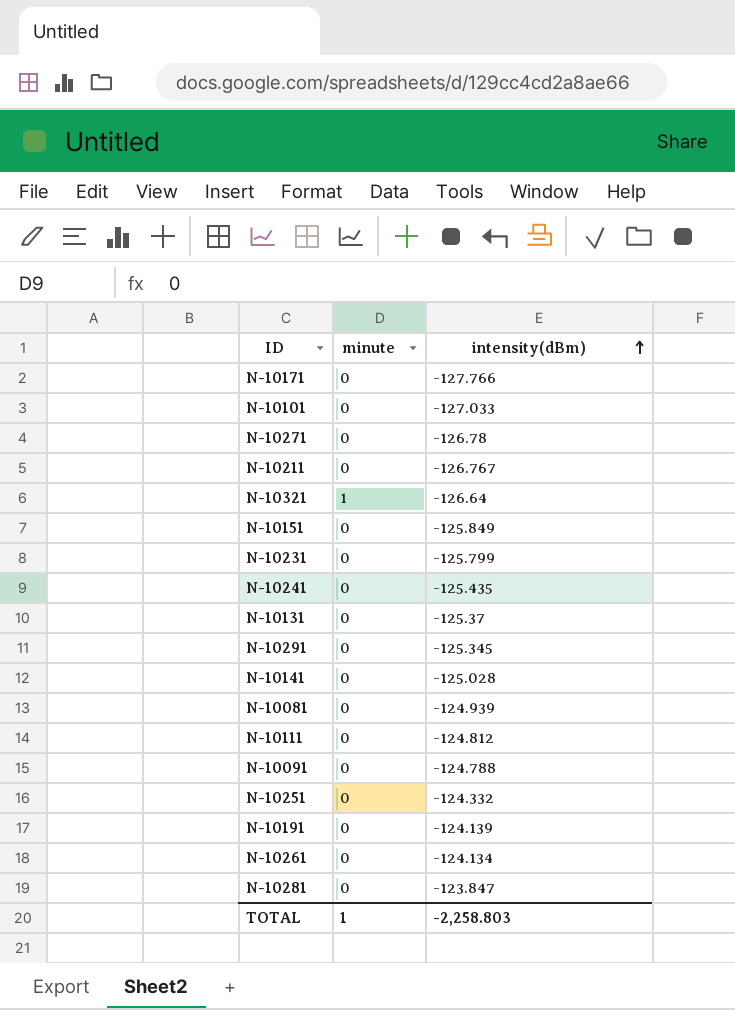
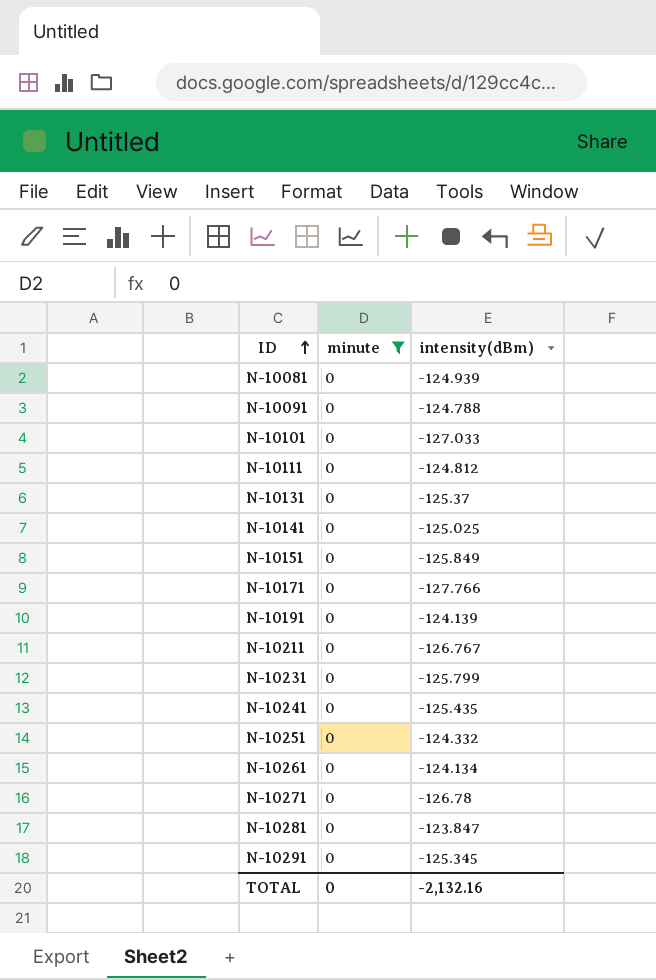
filter: none -> minute = 0
row order: intensity(dBm) ascending -> ID ascending
N-10141 | intensity(dBm): -125.028 -> -125.025
TOTAL | minute: 1 -> 0
TOTAL | intensity(dBm): -2,258.803 -> -2,132.16

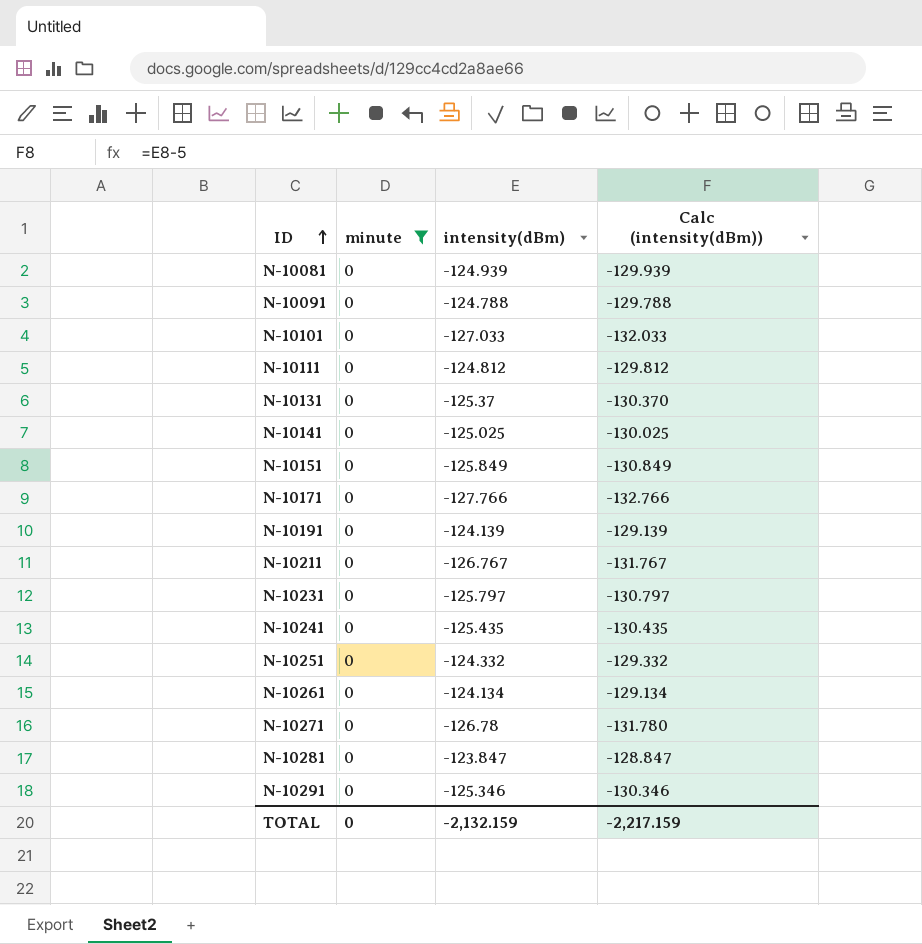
column Calc (intensity(dBm)) | formula: none -> [intensity(dBm)] - 5
N-10231 | intensity(dBm): -125.799 -> -125.797
N-10291 | intensity(dBm): -125.345 -> -125.346
TOTAL | intensity(dBm): -2,132.16 -> -2,132.159

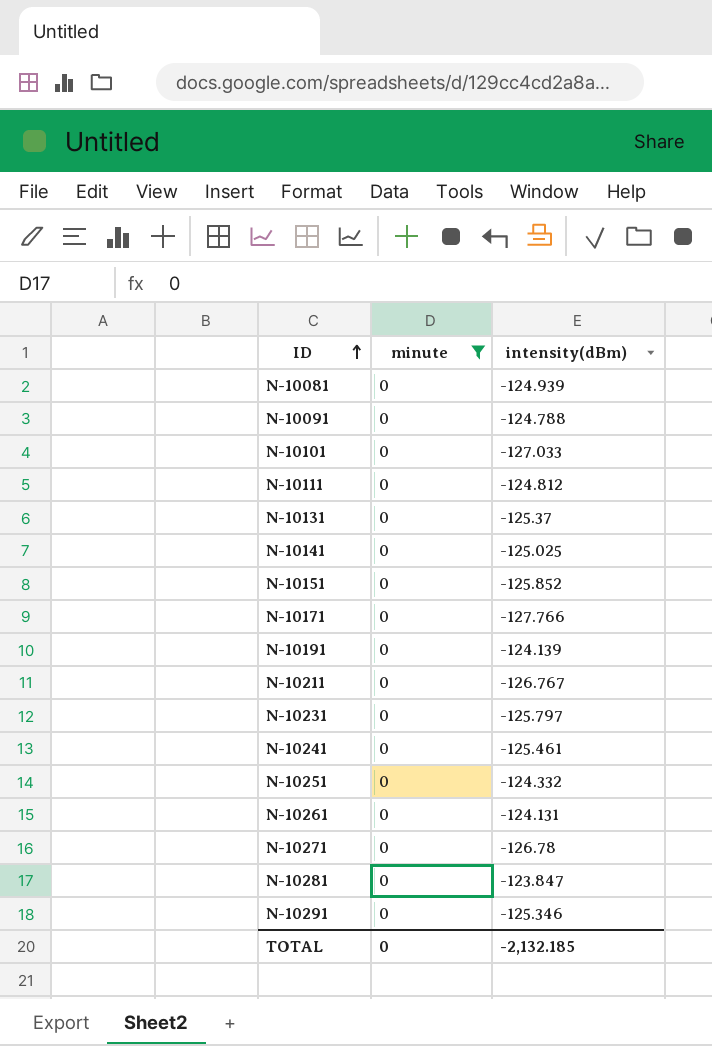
column Calc (intensity(dBm)) | formula: [intensity(dBm)] - 5 -> none
N-10151 | intensity(dBm): -125.849 -> -125.852
N-10241 | intensity(dBm): -125.435 -> -125.461
N-10261 | intensity(dBm): -124.134 -> -124.131
TOTAL | intensity(dBm): -2,132.159 -> -2,132.185

